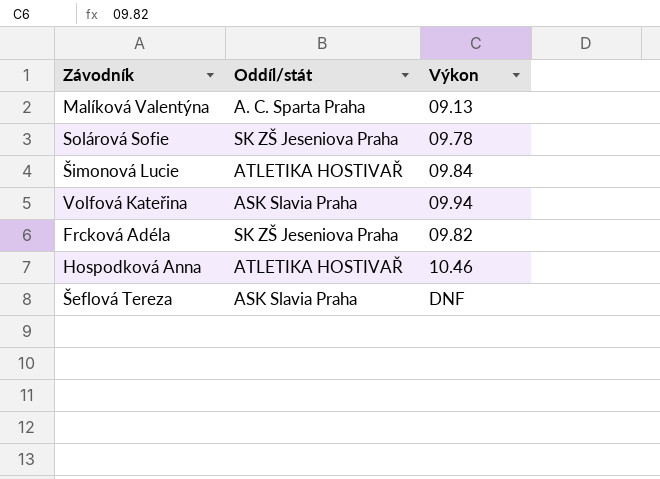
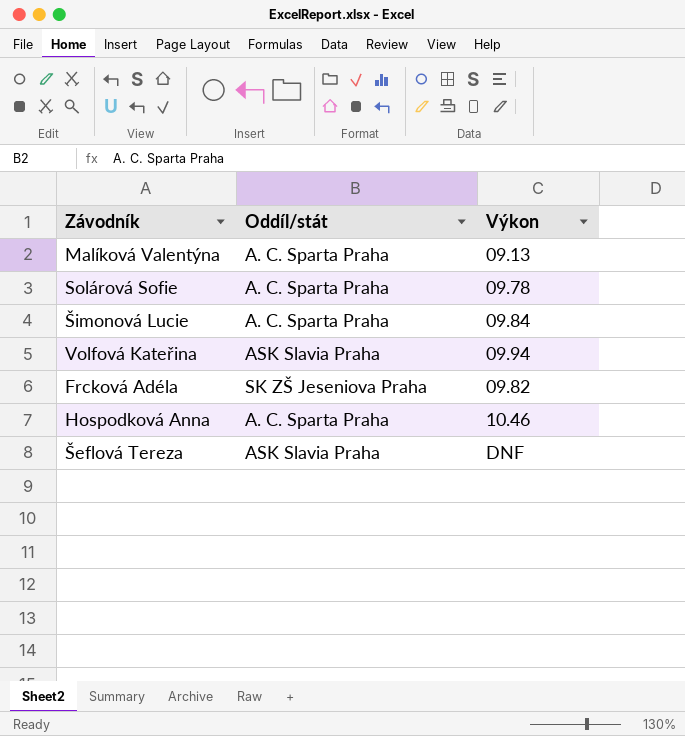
Solárová Sofie | Oddíl/stát: SK ZŠ Jeseniova Praha -> A. C. Sparta Praha
Šimonová Lucie | Oddíl/stát: ATLETIKA HOSTIVAŘ -> A. C. Sparta Praha
Hospodková Anna | Oddíl/stát: ATLETIKA HOSTIVAŘ -> A. C. Sparta Praha

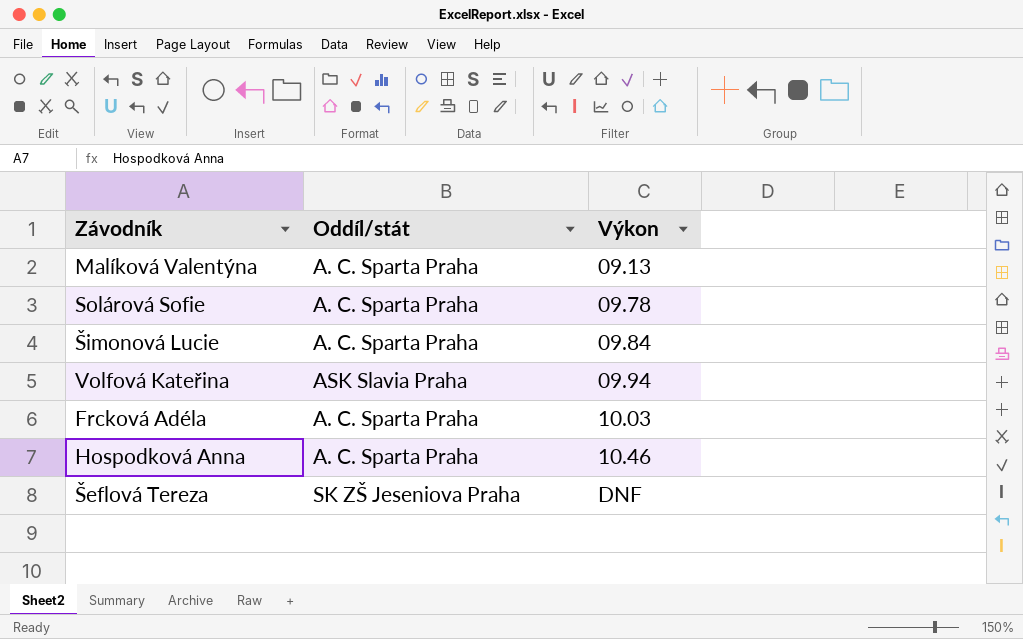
Frcková Adéla | Oddíl/stát: SK ZŠ Jeseniova Praha -> A. C. Sparta Praha
Frcková Adéla | Výkon: 09.82 -> 10.03
Šeflová Tereza | Oddíl/stát: ASK Slavia Praha -> SK ZŠ Jeseniova Praha

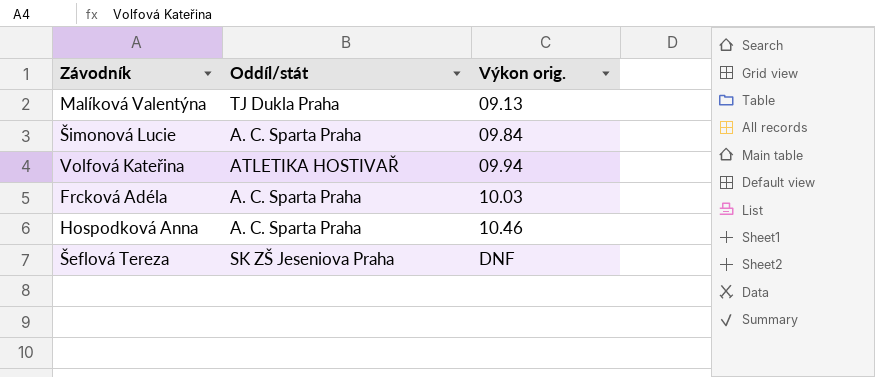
column name: Výkon -> Výkon orig.
row Solárová Sofie: A. C. Sparta Praha | 09.78 -> none
Malíková Valentýna | Oddíl/stát: A. C. Sparta Praha -> TJ Dukla Praha
Volfová Kateřina | Oddíl/stát: ASK Slavia Praha -> ATLETIKA HOSTIVAŘ

